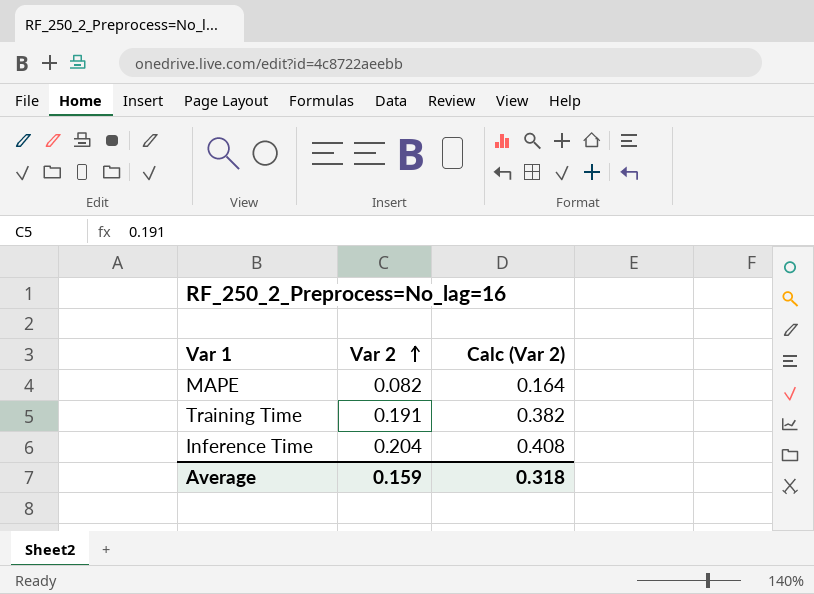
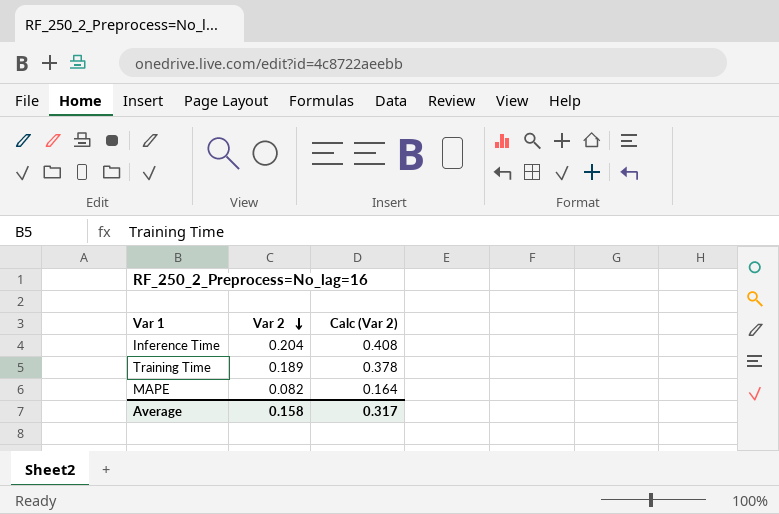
row order: Var 2 ascending -> Var 2 descending
Training Time | Var 2: 0.191 -> 0.189
Training Time | Calc (Var 2): 0.382 -> 0.378
Average | Var 2: 0.159 -> 0.158
Average | Calc (Var 2): 0.318 -> 0.317

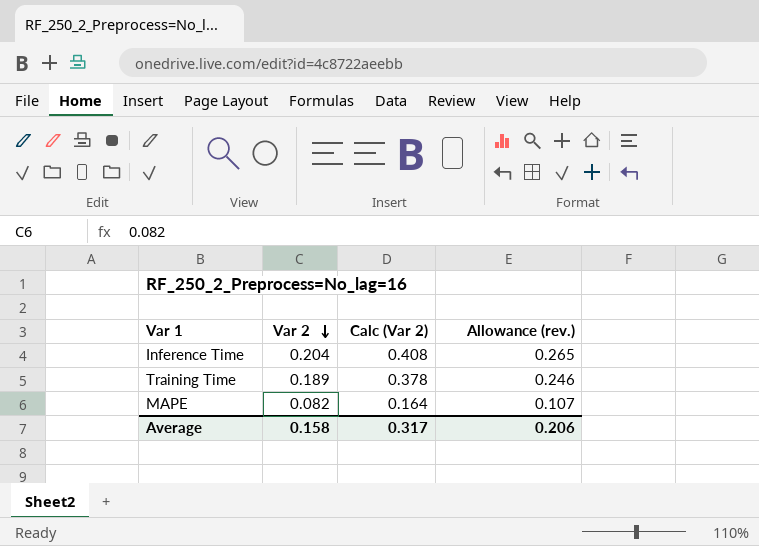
column Allowance (rev.) | formula: none -> [Var 2] * 1.3

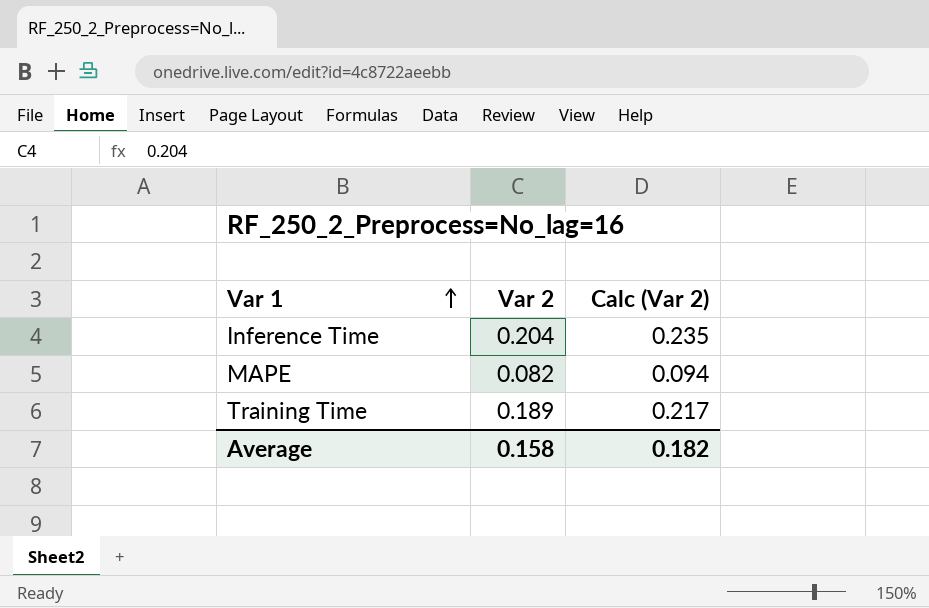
row order: Var 2 descending -> Var 1 ascending
column Allowance (rev.) | formula: [Var 2] * 1.3 -> none
column Calc (Var 2) | formula: [Var 2] * 2 -> [Var 2] * 1.15
Average | Calc (Var 2): 0.317 -> 0.182

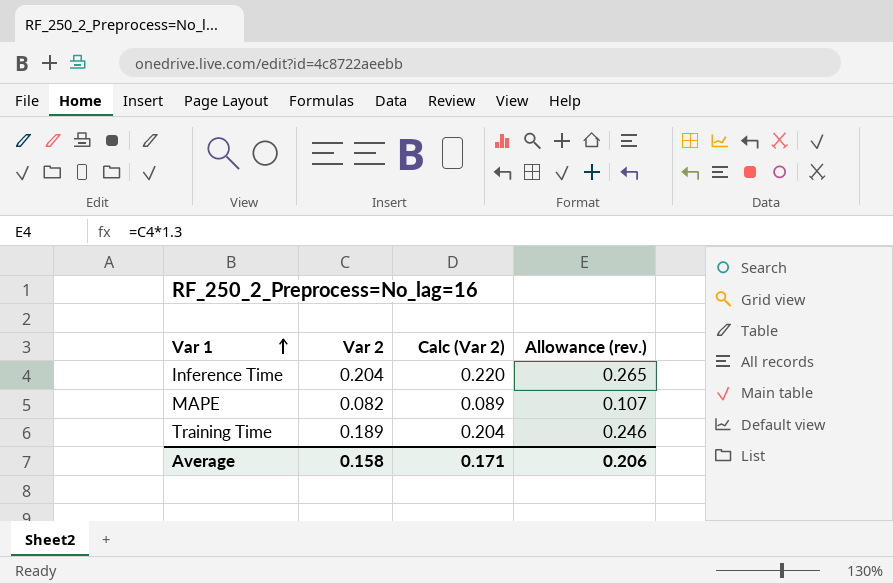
column Calc (Var 2) | formula: [Var 2] * 1.15 -> [Var 2] * 1.08
column Allowance (rev.) | formula: none -> [Var 2] * 1.3
Average | Calc (Var 2): 0.182 -> 0.171

